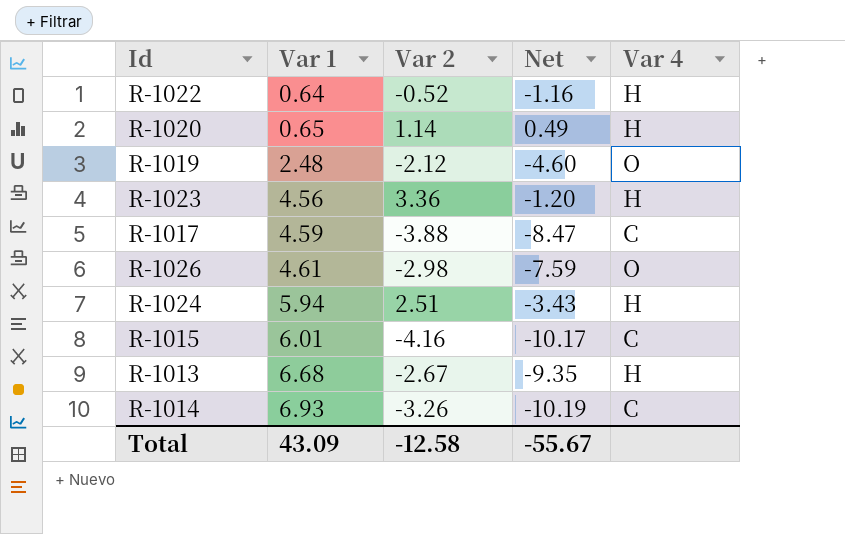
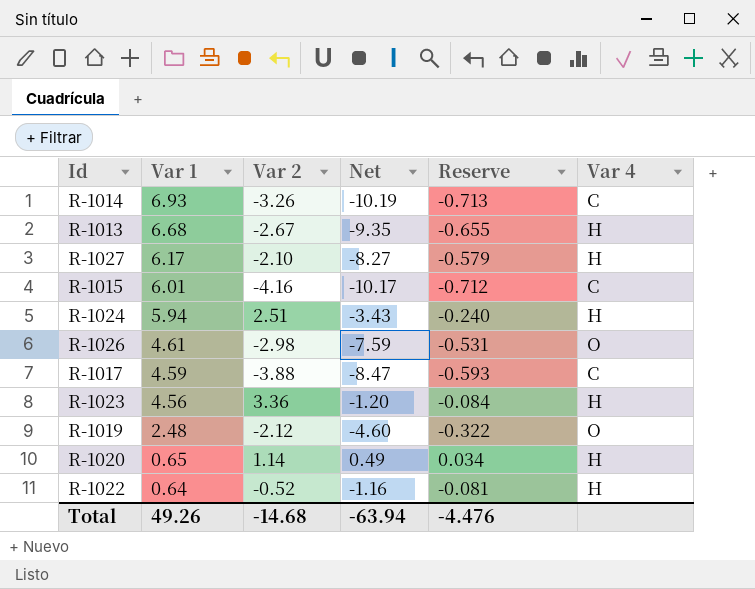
row order: Var 1 ascending -> Var 1 descending
column Reserve | formula: none -> [Net] * 0.07
row R-1027: none -> 6.17 | -2.10 | -8.27 | -0.579 | H
Total | Var 1: 43.09 -> 49.26
Total | Var 2: -12.58 -> -14.68
Total | Net: -55.67 -> -63.94

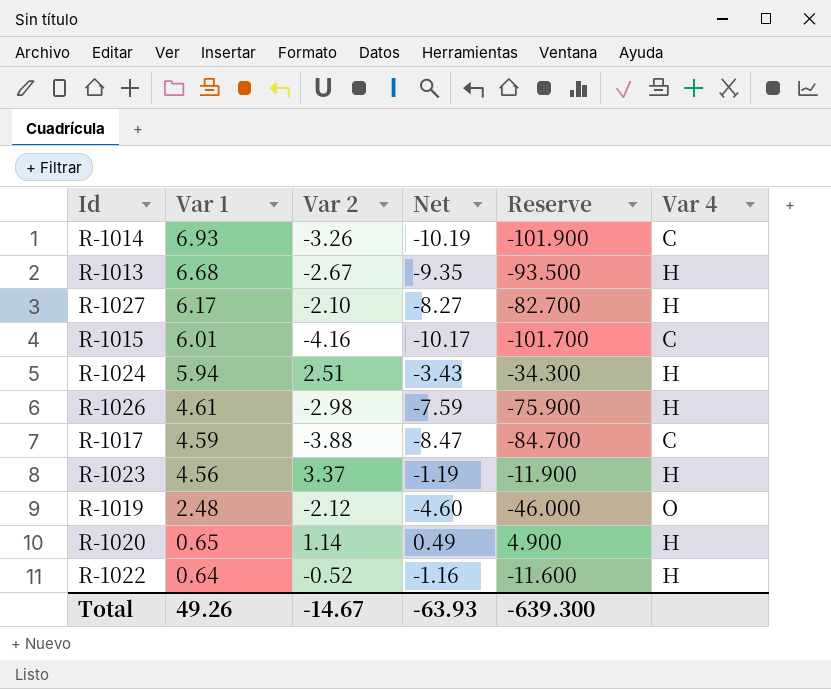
column Reserve | formula: [Net] * 0.07 -> [Net] * 10
R-1026 | Var 4: O -> H
R-1023 | Var 2: 3.36 -> 3.37
R-1023 | Net: -1.20 -> -1.19
Total | Var 2: -14.68 -> -14.67
Total | Net: -63.94 -> -63.93
Total | Reserve: -4.476 -> -639.300

